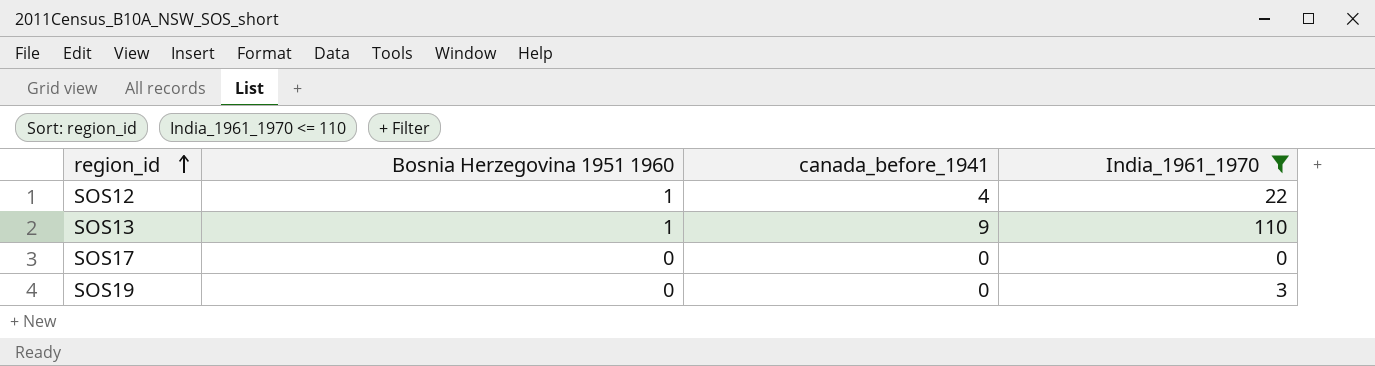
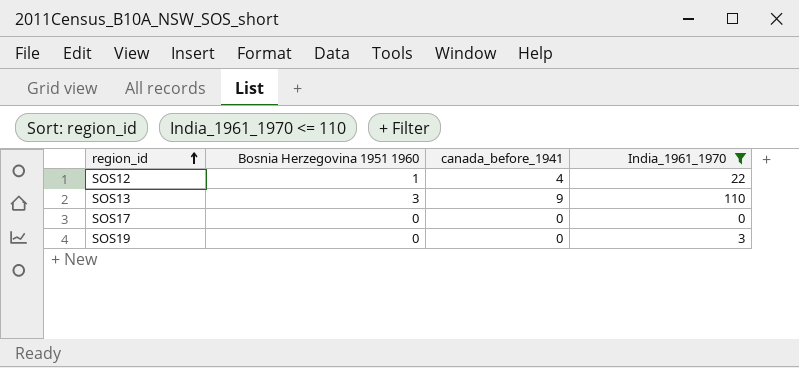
SOS13 | Bosnia Herzegovina 1951 1960: 1 -> 3

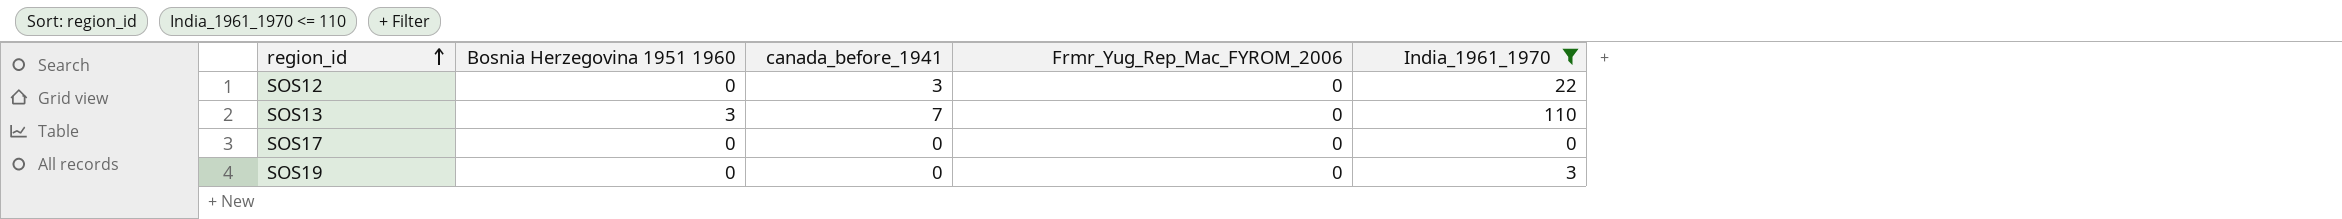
column Frmr_Yug_Rep_Mac_FYROM_2006 | position: none -> 4
SOS12 | Bosnia Herzegovina 1951 1960: 1 -> 0
SOS12 | canada_before_1941: 4 -> 3
SOS13 | canada_before_1941: 9 -> 7

